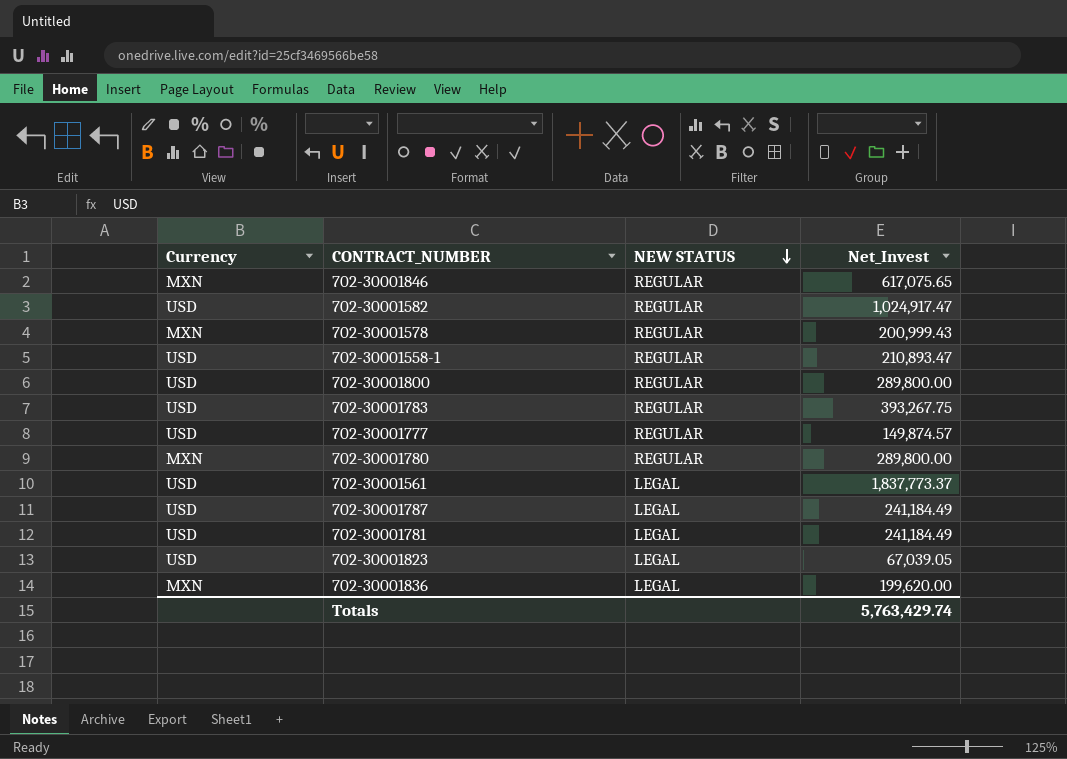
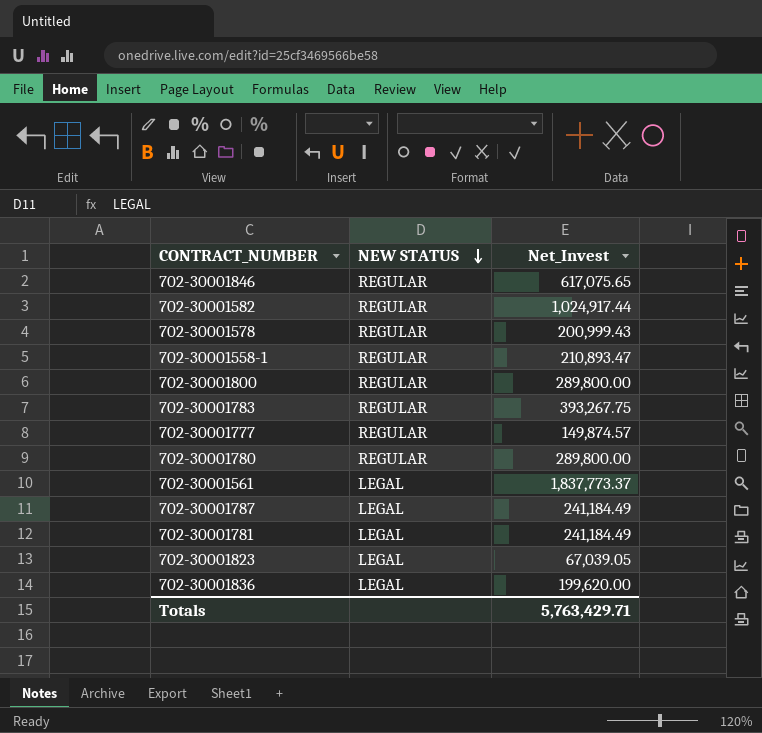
column Currency | position: 1 -> none
702-30001582 | Net_Invest: 1,024,917.47 -> 1,024,917.44
Totals | Net_Invest: 5,763,429.74 -> 5,763,429.71

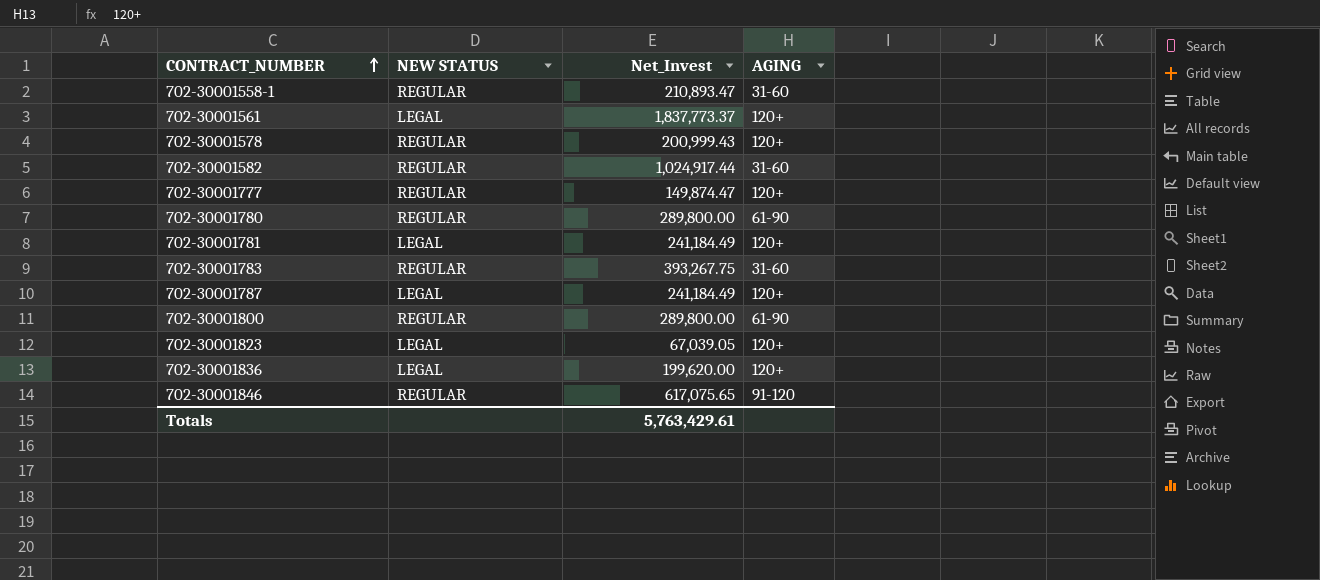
row order: NEW STATUS descending -> CONTRACT_NUMBER ascending
column AGING | position: none -> 4
702-30001777 | Net_Invest: 149,874.57 -> 149,874.47
Totals | Net_Invest: 5,763,429.71 -> 5,763,429.61

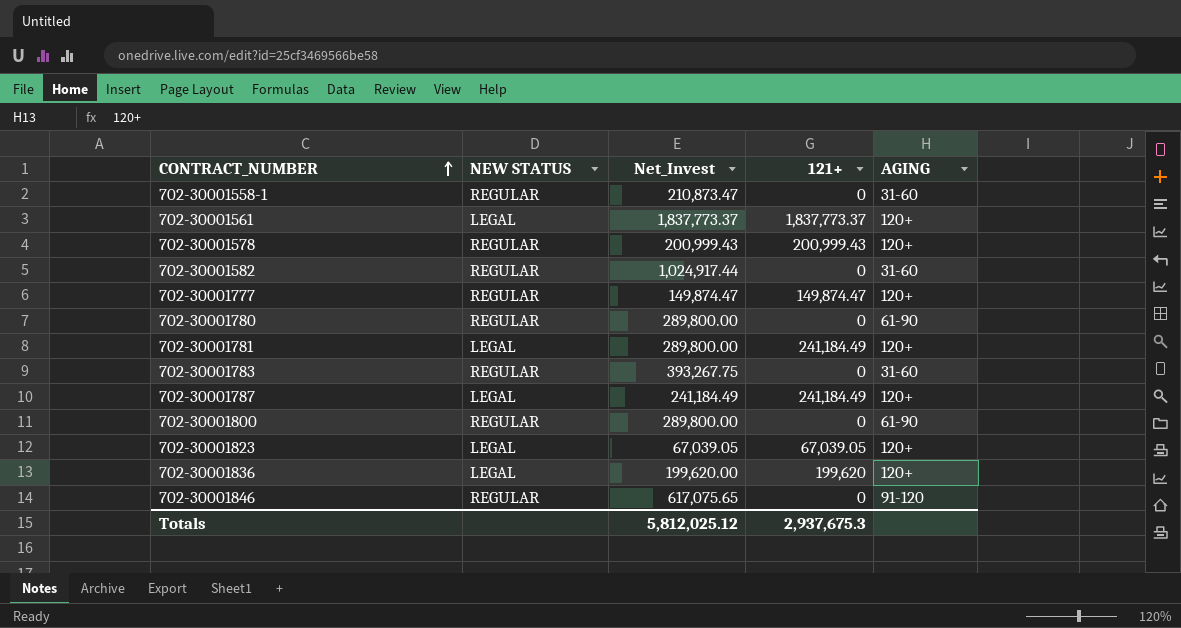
column 121+ | position: none -> 4
702-30001558-1 | Net_Invest: 210,893.47 -> 210,873.47
702-30001781 | Net_Invest: 241,184.49 -> 289,800.00
Totals | Net_Invest: 5,763,429.61 -> 5,812,025.12

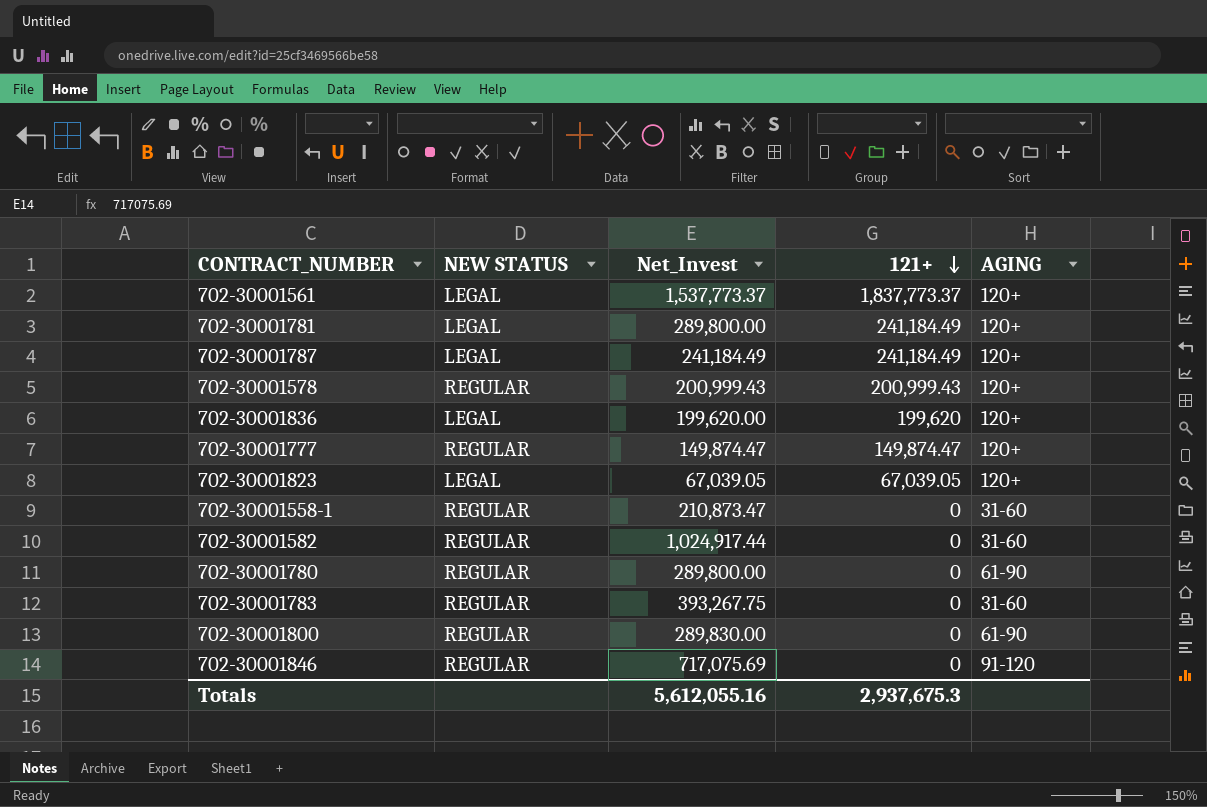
row order: CONTRACT_NUMBER ascending -> 121+ descending
702-30001561 | Net_Invest: 1,837,773.37 -> 1,537,773.37
702-30001800 | Net_Invest: 289,800.00 -> 289,830.00
702-30001846 | Net_Invest: 617,075.65 -> 717,075.69
Totals | Net_Invest: 5,812,025.12 -> 5,612,055.16

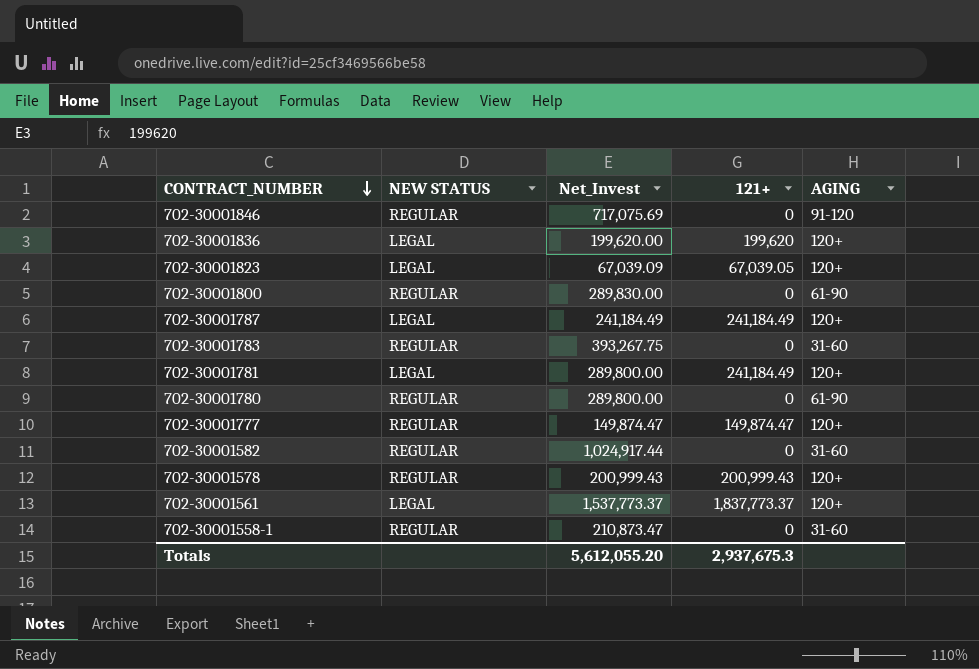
row order: 121+ descending -> CONTRACT_NUMBER descending
702-30001823 | Net_Invest: 67,039.05 -> 67,039.09
Totals | Net_Invest: 5,612,055.16 -> 5,612,055.20

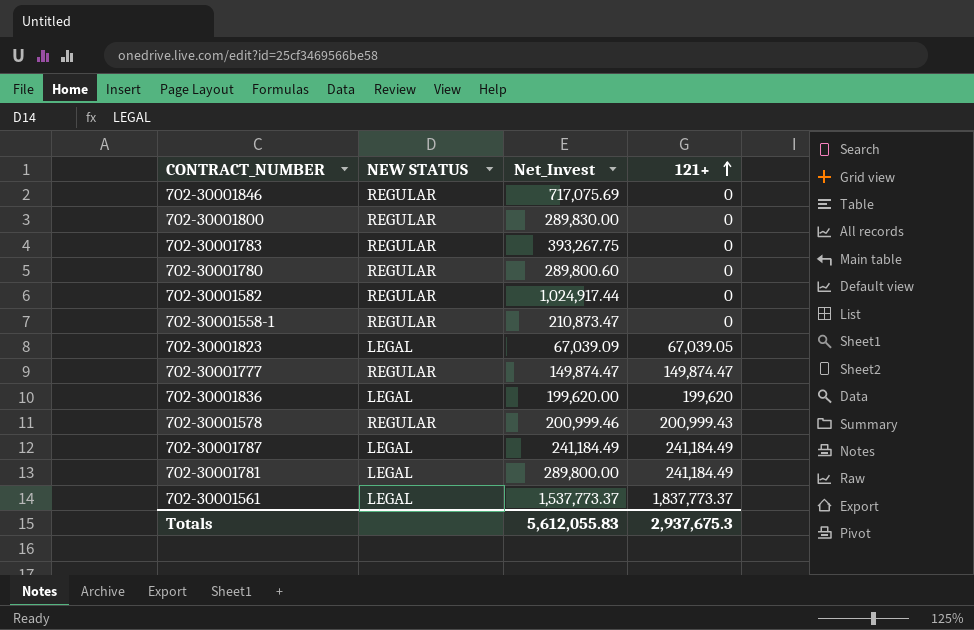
row order: CONTRACT_NUMBER descending -> 121+ ascending
column AGING | position: 5 -> none
702-30001780 | Net_Invest: 289,800.00 -> 289,800.60
702-30001578 | Net_Invest: 200,999.43 -> 200,999.46
Totals | Net_Invest: 5,612,055.20 -> 5,612,055.83

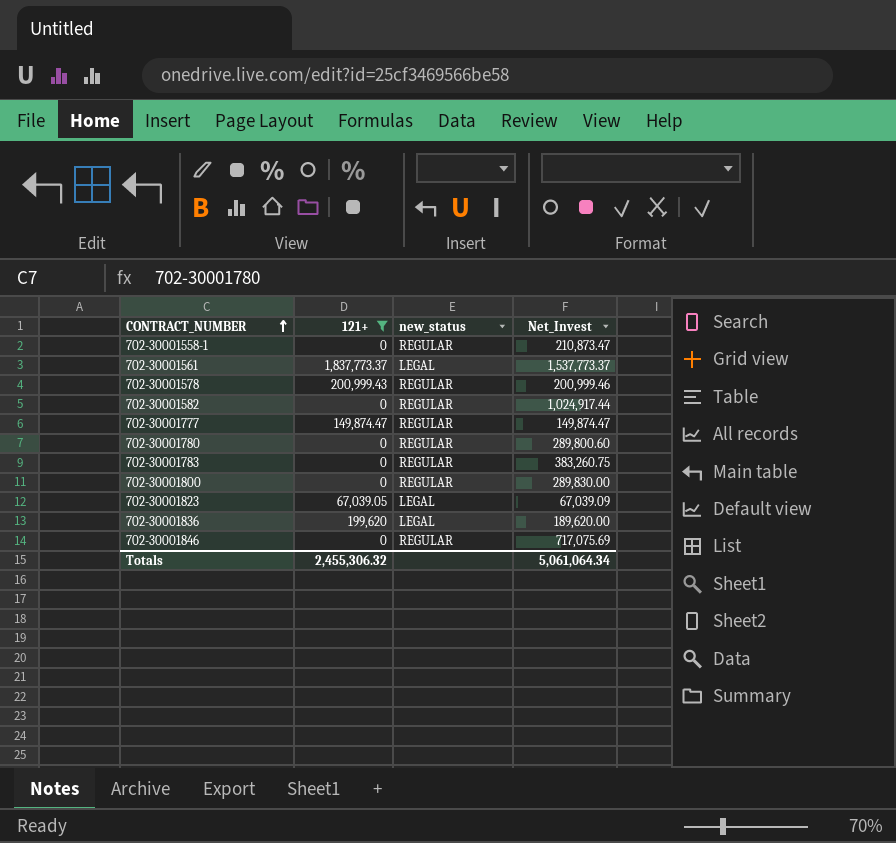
filter: none -> 121+ != 241,184.49
row order: 121+ ascending -> CONTRACT_NUMBER ascending
column 121+ | position: 4 -> 2
column name: NEW STATUS -> new_status
702-30001783 | Net_Invest: 393,267.75 -> 383,260.75
702-30001836 | Net_Invest: 199,620.00 -> 189,620.00
Totals | 121+: 2,937,675.3 -> 2,455,306.32
Totals | Net_Invest: 5,612,055.83 -> 5,061,064.34

